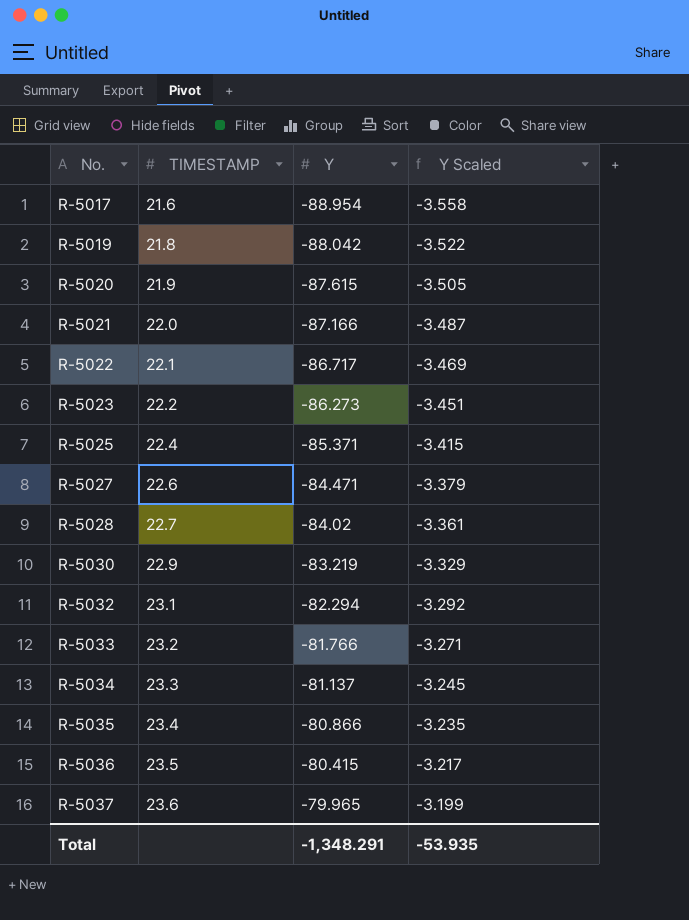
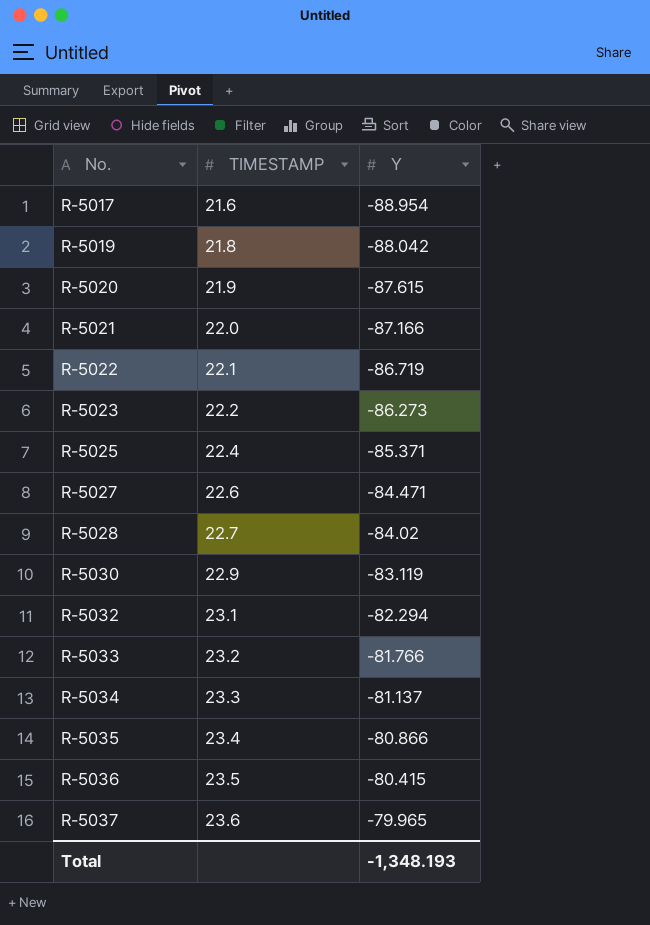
column Y Scaled | formula: [Y] * 0.04 -> none
R-5022 | Y: -86.717 -> -86.719
R-5030 | Y: -83.219 -> -83.119
Total | Y: -1,348.291 -> -1,348.193

